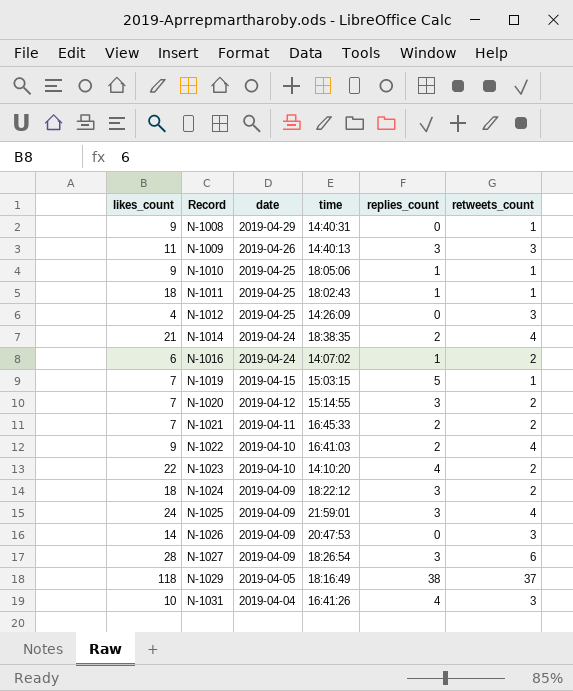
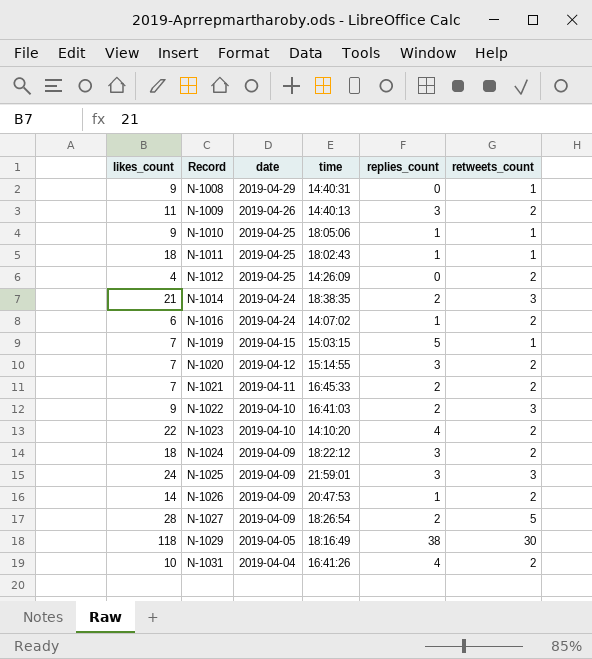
N-1009 | retweets_count: 3 -> 2
N-1012 | retweets_count: 3 -> 2
N-1014 | retweets_count: 4 -> 3
N-1022 | retweets_count: 4 -> 3
N-1025 | retweets_count: 4 -> 3
N-1026 | replies_count: 0 -> 1
N-1026 | retweets_count: 3 -> 2
N-1027 | replies_count: 3 -> 2
N-1027 | retweets_count: 6 -> 5
N-1029 | retweets_count: 37 -> 30
N-1031 | retweets_count: 3 -> 2

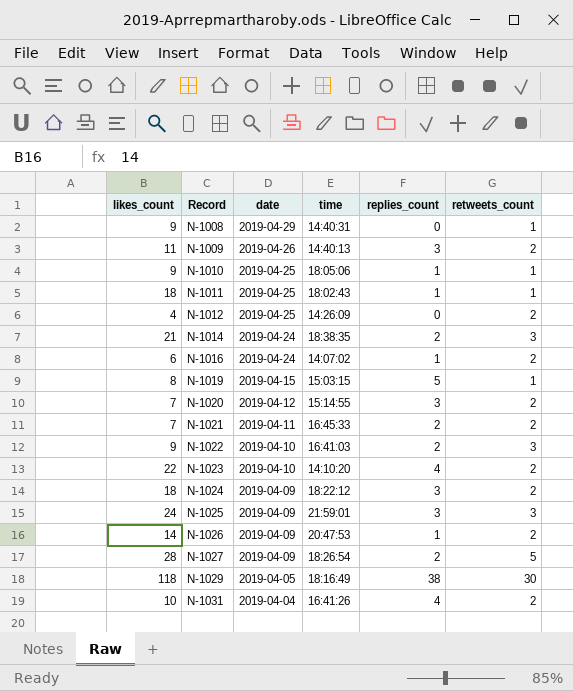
N-1019 | likes_count: 7 -> 8

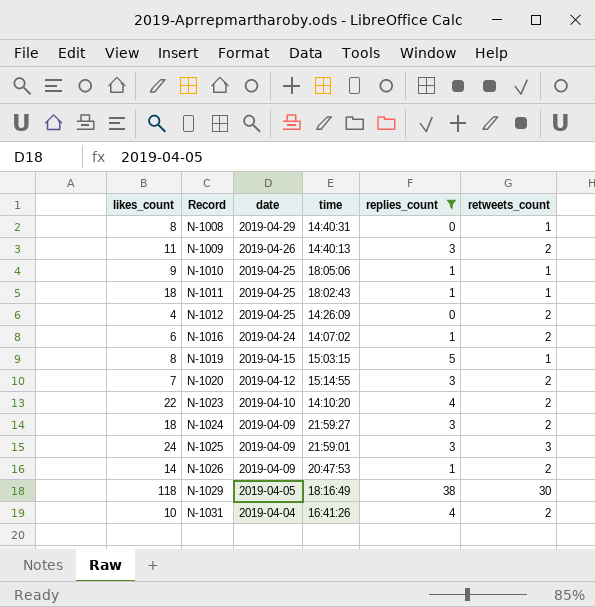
filter: none -> replies_count != 2
N-1008 | likes_count: 9 -> 8
N-1024 | time: 18:22:12 -> 21:59:27

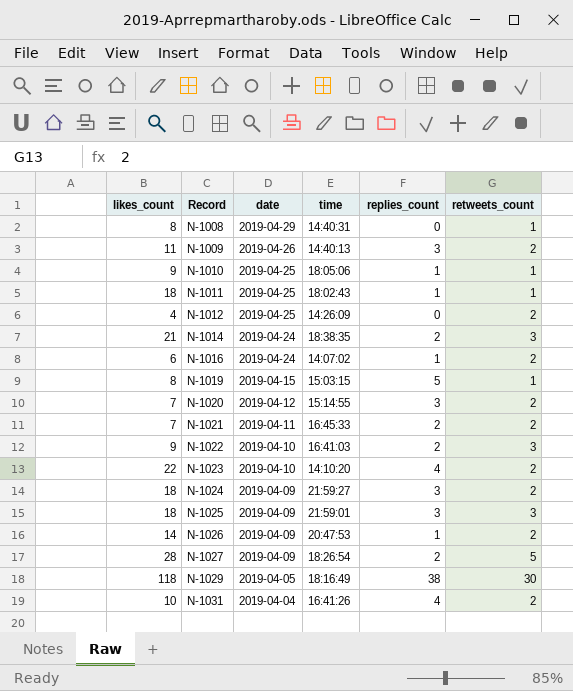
filter: replies_count != 2 -> none
N-1025 | likes_count: 24 -> 18

